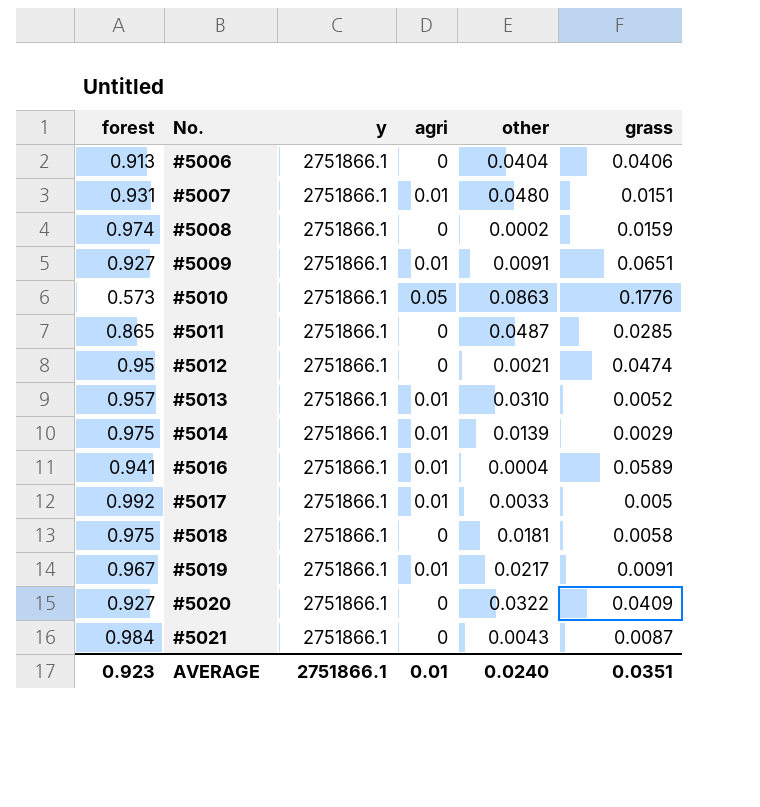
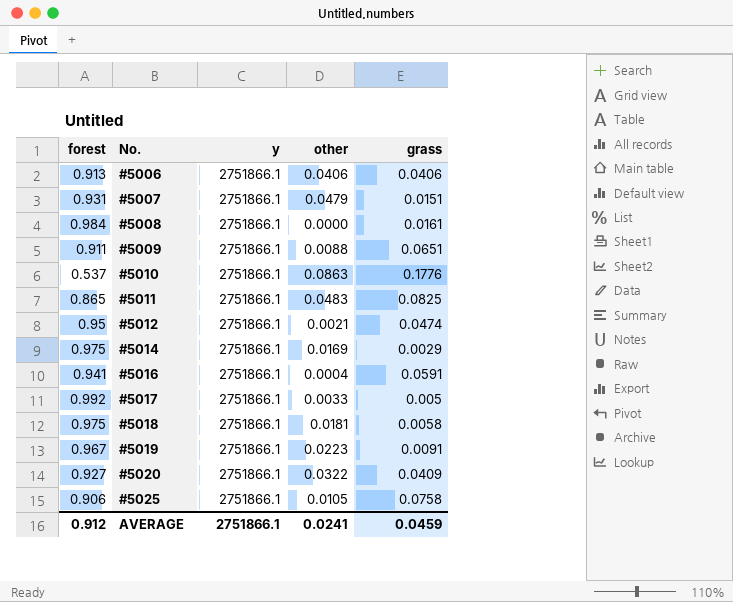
column agri | position: 4 -> none
row #5013: 0.957 | 2751866.1 | 0.01 | 0.0310 | 0.0052 -> none
row #5021: 0.984 | 2751866.1 | 0 | 0.0043 | 0.0087 -> none
#5006 | other: 0.0404 -> 0.0406
#5007 | other: 0.0480 -> 0.0479
#5008 | forest: 0.974 -> 0.984
#5008 | other: 0.0002 -> 0.0000
#5008 | grass: 0.0159 -> 0.0161
#5009 | forest: 0.927 -> 0.911
#5009 | other: 0.0091 -> 0.0088
#5010 | forest: 0.573 -> 0.537
#5011 | other: 0.0487 -> 0.0483
#5011 | grass: 0.0285 -> 0.0825
#5014 | other: 0.0139 -> 0.0169
#5016 | grass: 0.0589 -> 0.0591
#5019 | other: 0.0217 -> 0.0223
row #5025: none -> 0.906 | 2751866.1 | 0.0105 | 0.0758
AVERAGE | forest: 0.923 -> 0.912
AVERAGE | other: 0.0240 -> 0.0241
AVERAGE | grass: 0.0351 -> 0.0459

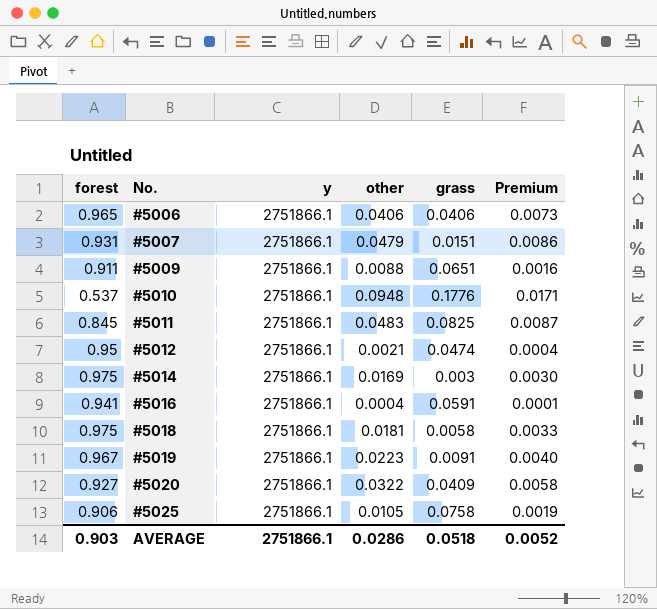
column Premium | formula: none -> [other] * 0.18
row #5008: 0.984 | 2751866.1 | 0.0000 | 0.0161 -> none
row #5017: 0.992 | 2751866.1 | 0.0033 | 0.005 -> none
#5006 | forest: 0.913 -> 0.965
#5010 | other: 0.0863 -> 0.0948
#5011 | forest: 0.865 -> 0.845
#5014 | grass: 0.0029 -> 0.003
AVERAGE | forest: 0.912 -> 0.903
AVERAGE | other: 0.0241 -> 0.0286
AVERAGE | grass: 0.0459 -> 0.0518

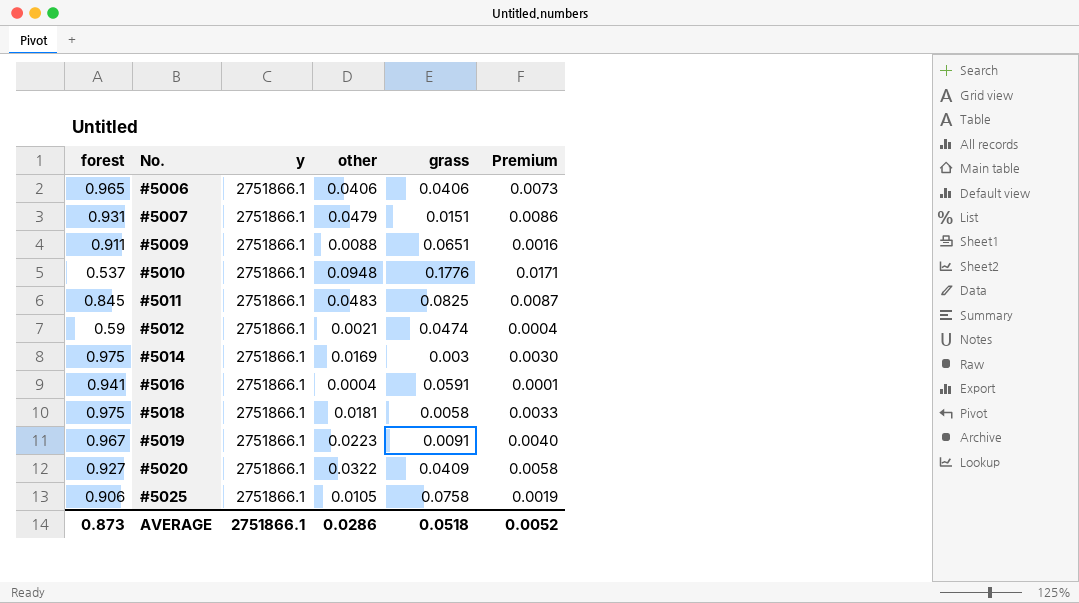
#5012 | forest: 0.95 -> 0.59
AVERAGE | forest: 0.903 -> 0.873

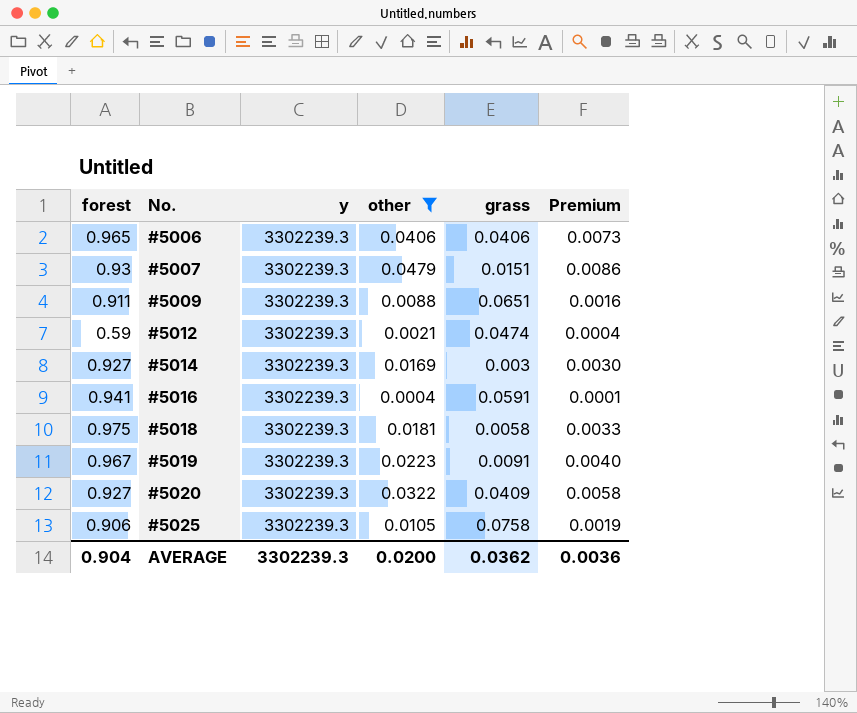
filter: none -> other <= 0.0479
#5006 | y: 2751866.1 -> 3302239.3
#5007 | forest: 0.931 -> 0.93
#5007 | y: 2751866.1 -> 3302239.3
#5009 | y: 2751866.1 -> 3302239.3
#5012 | y: 2751866.1 -> 3302239.3
#5014 | forest: 0.975 -> 0.927
#5014 | y: 2751866.1 -> 3302239.3
#5016 | y: 2751866.1 -> 3302239.3
#5018 | y: 2751866.1 -> 3302239.3
#5019 | y: 2751866.1 -> 3302239.3
#5020 | y: 2751866.1 -> 3302239.3
#5025 | y: 2751866.1 -> 3302239.3
AVERAGE | forest: 0.873 -> 0.904
AVERAGE | y: 2751866.1 -> 3302239.3
AVERAGE | other: 0.0286 -> 0.0200
AVERAGE | grass: 0.0518 -> 0.0362
AVERAGE | Premium: 0.0052 -> 0.0036

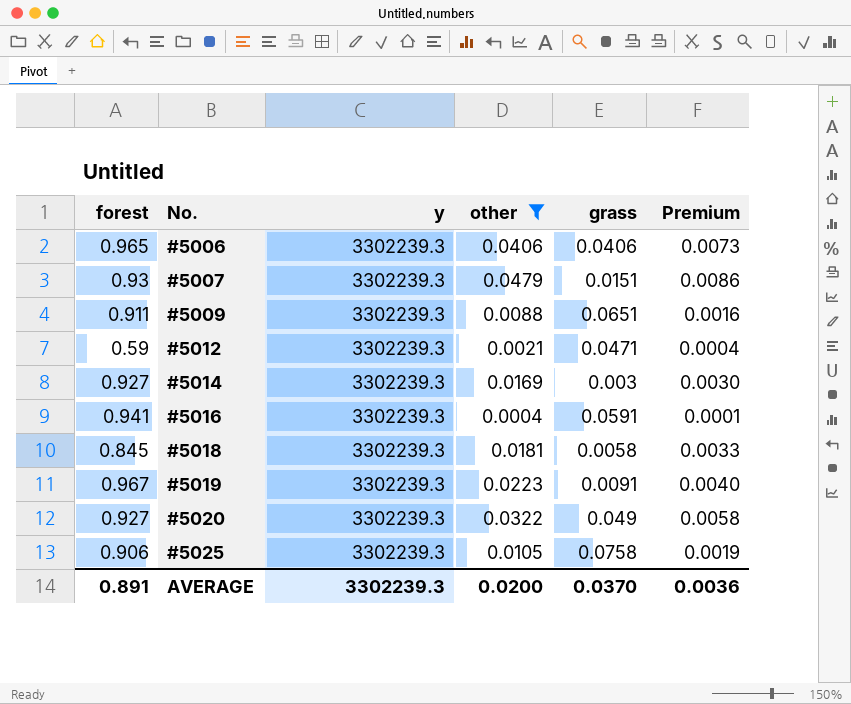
#5012 | grass: 0.0474 -> 0.0471
#5018 | forest: 0.975 -> 0.845
#5020 | grass: 0.0409 -> 0.049
AVERAGE | forest: 0.904 -> 0.891
AVERAGE | grass: 0.0362 -> 0.0370

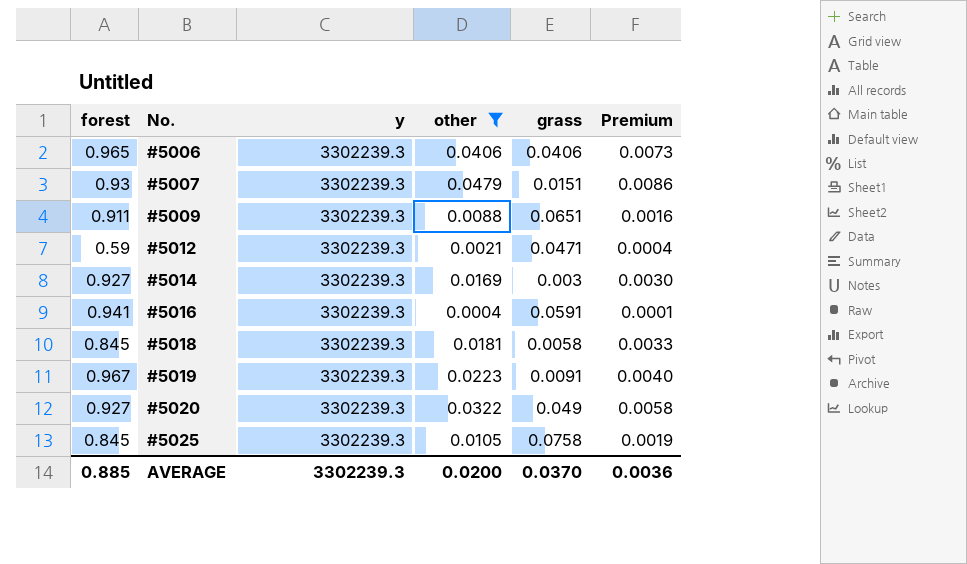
#5025 | forest: 0.906 -> 0.845
AVERAGE | forest: 0.891 -> 0.885

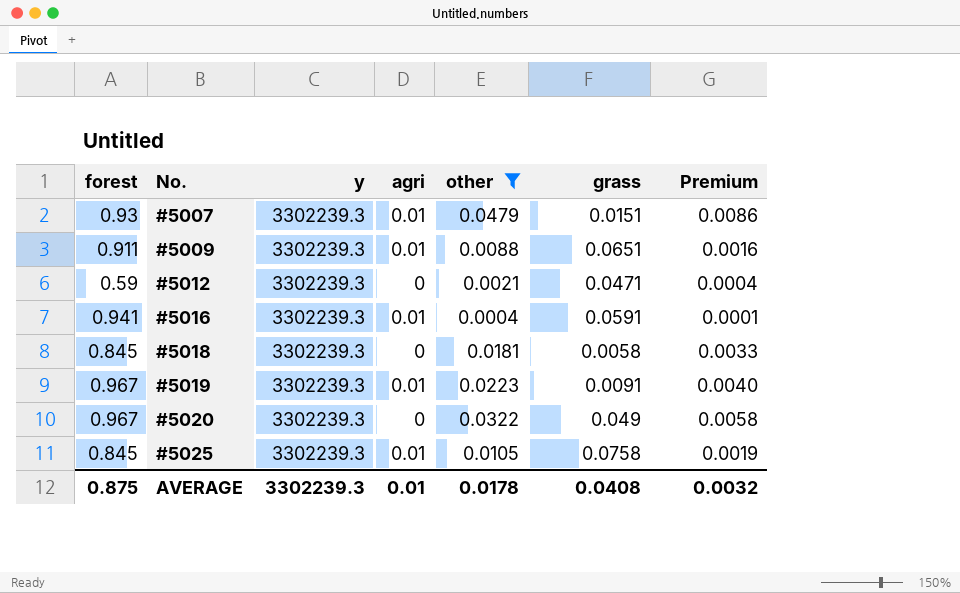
column agri | position: none -> 4
row #5006: 0.965 | 3302239.3 | 0.0406 | 0.0406 | 0.0073 -> none
row #5014: 0.927 | 3302239.3 | 0.0169 | 0.003 | 0.0030 -> none
#5020 | forest: 0.927 -> 0.967
AVERAGE | forest: 0.885 -> 0.875
AVERAGE | other: 0.0200 -> 0.0178
AVERAGE | grass: 0.0370 -> 0.0408
AVERAGE | Premium: 0.0036 -> 0.0032

